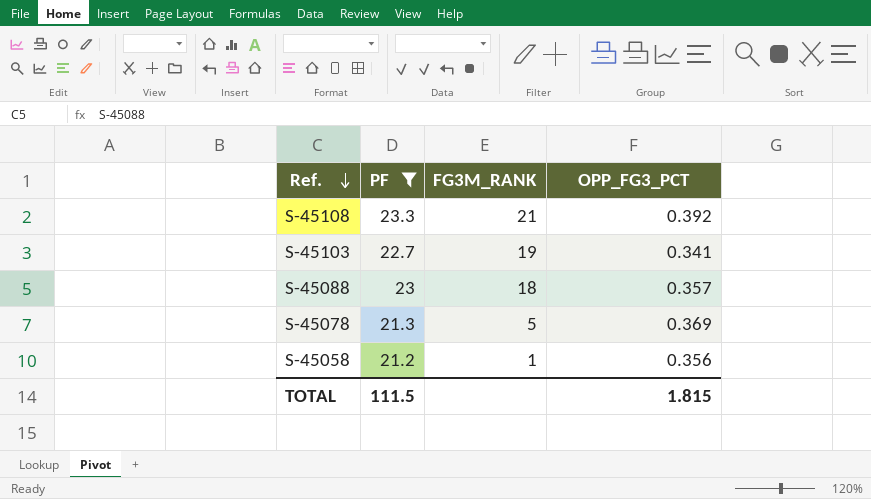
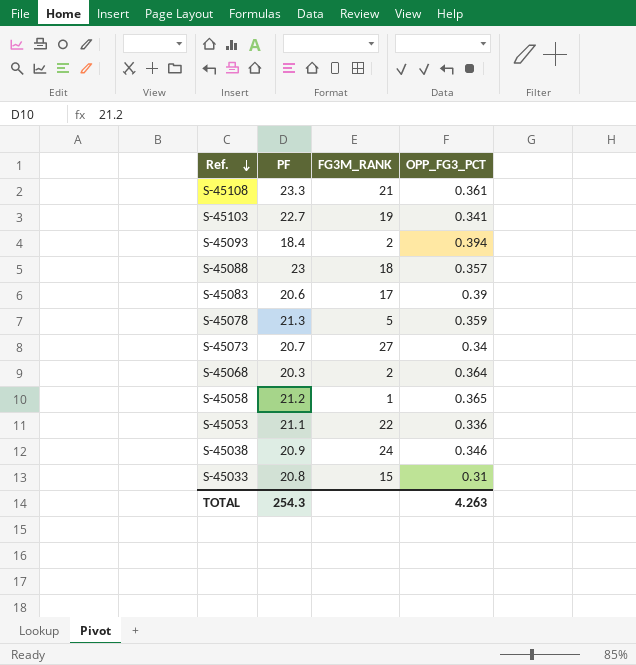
filter: PF >= 21.2 -> none
S-45108 | OPP_FG3_PCT: 0.392 -> 0.361
S-45078 | OPP_FG3_PCT: 0.369 -> 0.359
S-45058 | OPP_FG3_PCT: 0.356 -> 0.365
TOTAL | PF: 111.5 -> 254.3
TOTAL | OPP_FG3_PCT: 1.815 -> 4.263

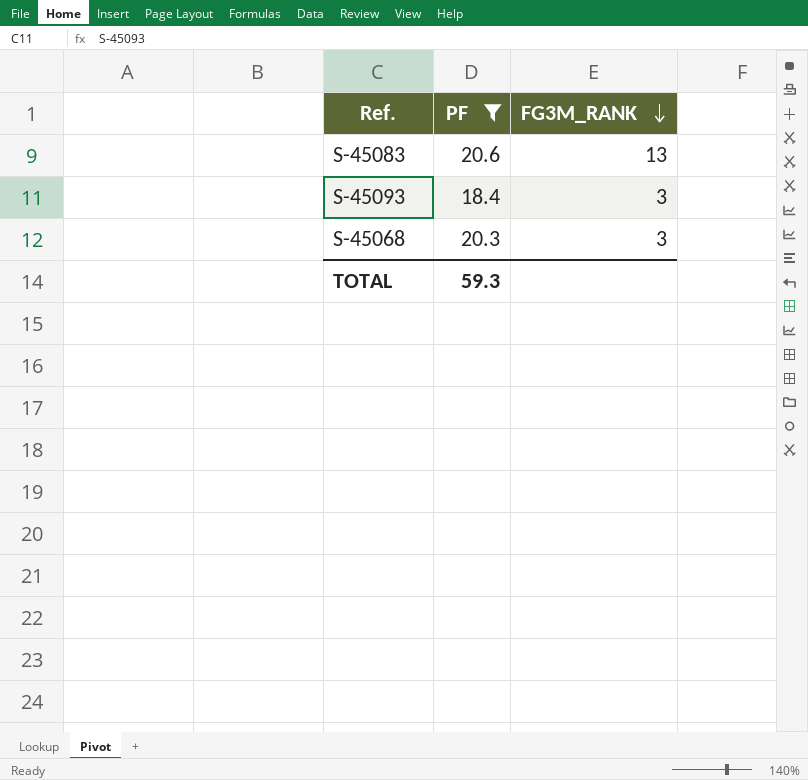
filter: none -> PF <= 20.6
row order: Ref. descending -> FG3M_RANK descending
column OPP_FG3_PCT | position: 4 -> none
S-45083 | FG3M_RANK: 17 -> 13
S-45093 | FG3M_RANK: 2 -> 3
S-45068 | FG3M_RANK: 2 -> 3
TOTAL | PF: 254.3 -> 59.3

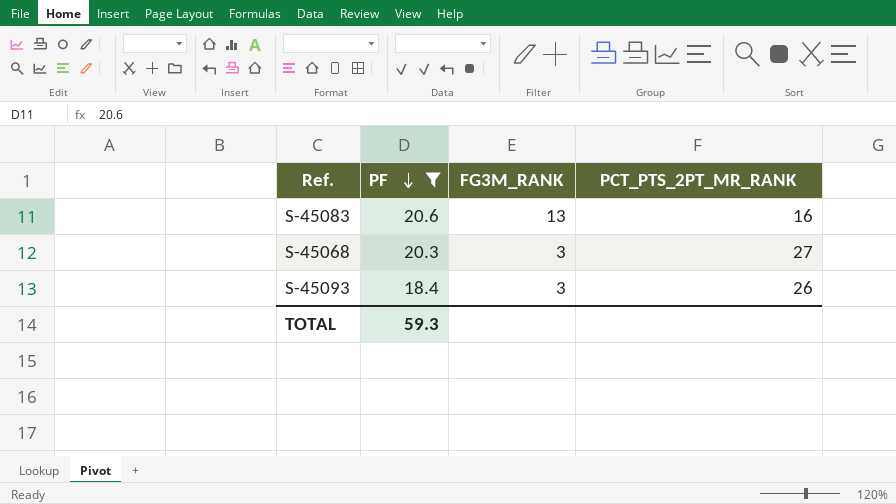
row order: FG3M_RANK descending -> PF descending
column PCT_PTS_2PT_MR_RANK | position: none -> 4

